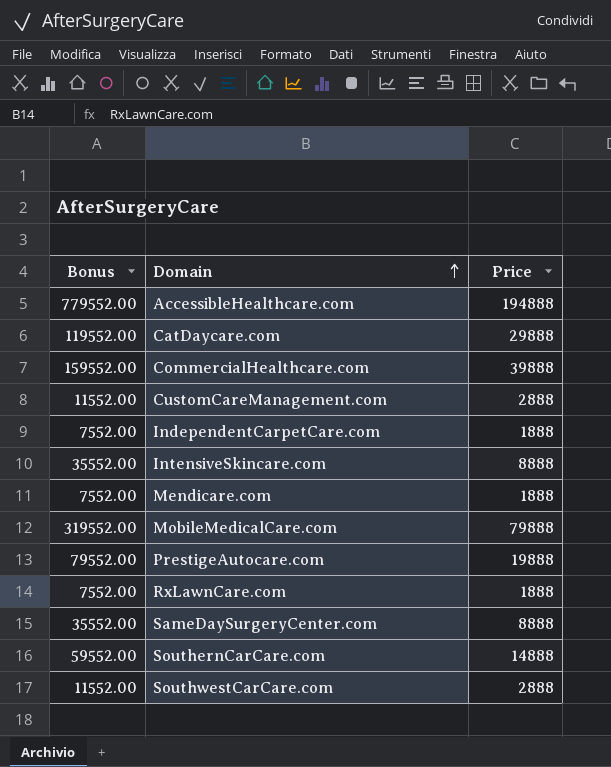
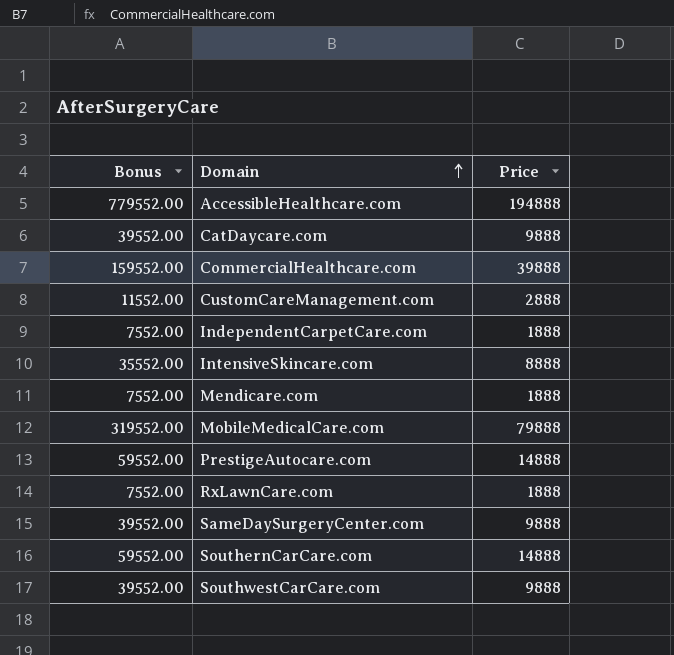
CatDaycare.com | Bonus: 119552.00 -> 39552.00
CatDaycare.com | Price: 29888 -> 9888
PrestigeAutocare.com | Bonus: 79552.00 -> 59552.00
PrestigeAutocare.com | Price: 19888 -> 14888
SameDaySurgeryCenter.com | Bonus: 35552.00 -> 39552.00
SameDaySurgeryCenter.com | Price: 8888 -> 9888
SouthwestCarCare.com | Bonus: 11552.00 -> 39552.00
SouthwestCarCare.com | Price: 2888 -> 9888

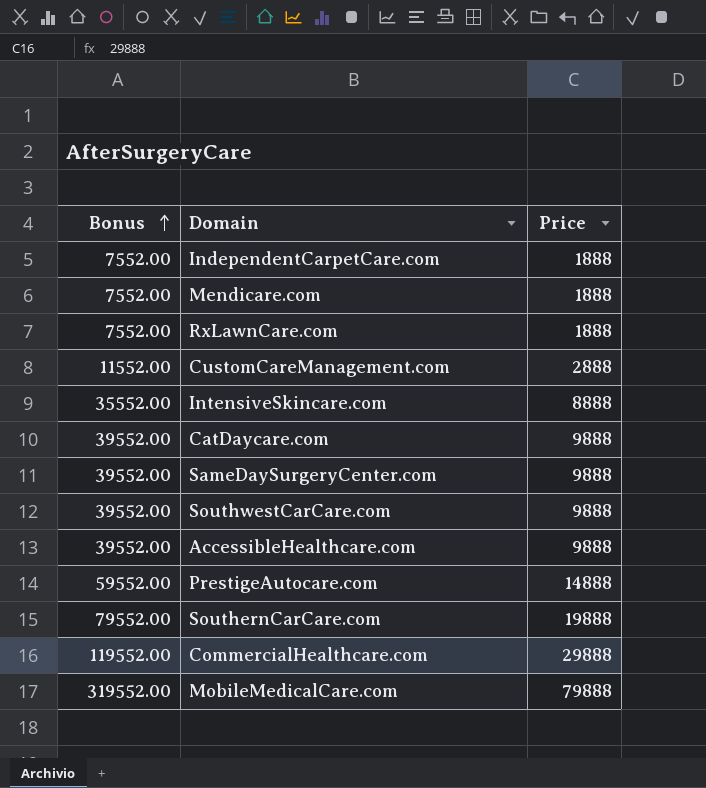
row order: Domain ascending -> Bonus ascending
AccessibleHealthcare.com | Bonus: 779552.00 -> 39552.00
AccessibleHealthcare.com | Price: 194888 -> 9888
SouthernCarCare.com | Bonus: 59552.00 -> 79552.00
SouthernCarCare.com | Price: 14888 -> 19888
CommercialHealthcare.com | Bonus: 159552.00 -> 119552.00
CommercialHealthcare.com | Price: 39888 -> 29888

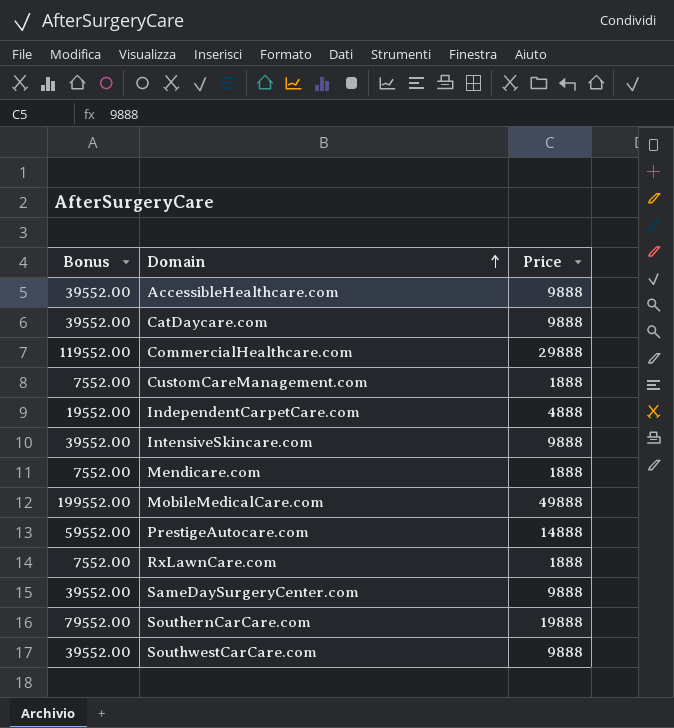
row order: Bonus ascending -> Domain ascending
CustomCareManagement.com | Bonus: 11552.00 -> 7552.00
CustomCareManagement.com | Price: 2888 -> 1888
IndependentCarpetCare.com | Bonus: 7552.00 -> 19552.00
IndependentCarpetCare.com | Price: 1888 -> 4888
IntensiveSkincare.com | Bonus: 35552.00 -> 39552.00
IntensiveSkincare.com | Price: 8888 -> 9888
MobileMedicalCare.com | Bonus: 319552.00 -> 199552.00
MobileMedicalCare.com | Price: 79888 -> 49888

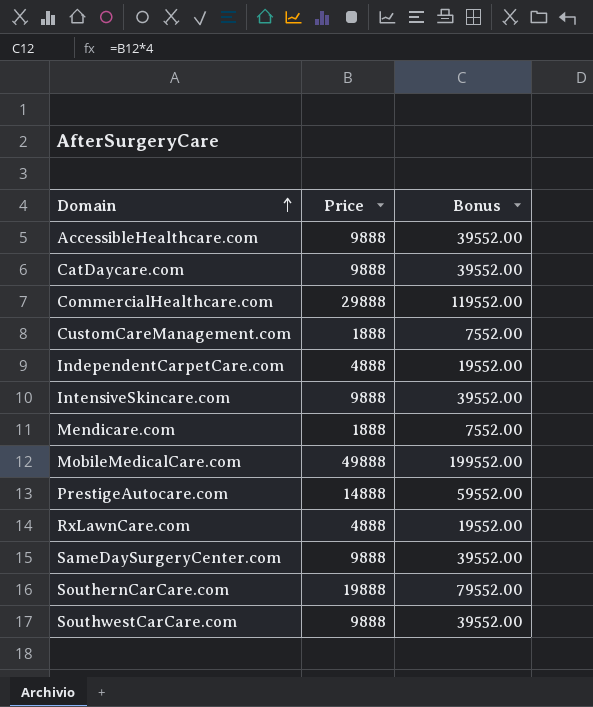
column Bonus | position: 1 -> 3
RxLawnCare.com | Price: 1888 -> 4888
RxLawnCare.com | Bonus: 7552.00 -> 19552.00

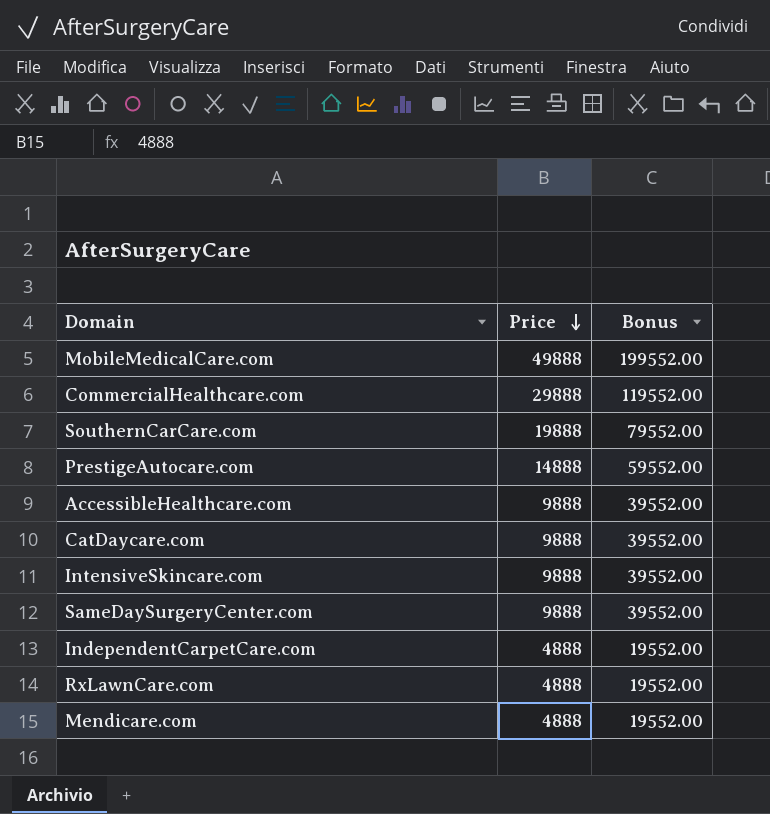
row order: Domain ascending -> Price descending
row CustomCareManagement.com: 1888 | 7552.00 -> none
row SouthwestCarCare.com: 9888 | 39552.00 -> none
Mendicare.com | Price: 1888 -> 4888
Mendicare.com | Bonus: 7552.00 -> 19552.00

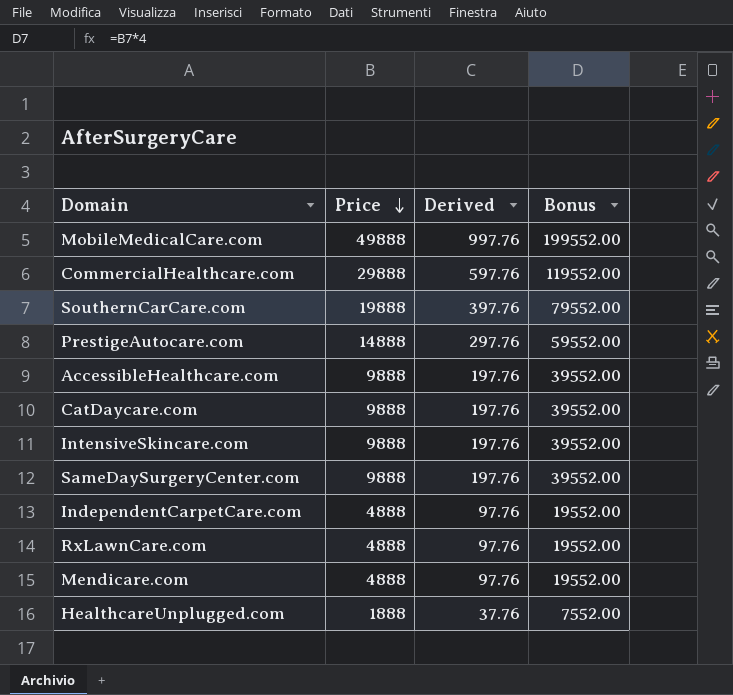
column Derived | formula: none -> [Price] * 0.02
row HealthcareUnplugged.com: none -> 1888 | 37.76 | 7552.00

